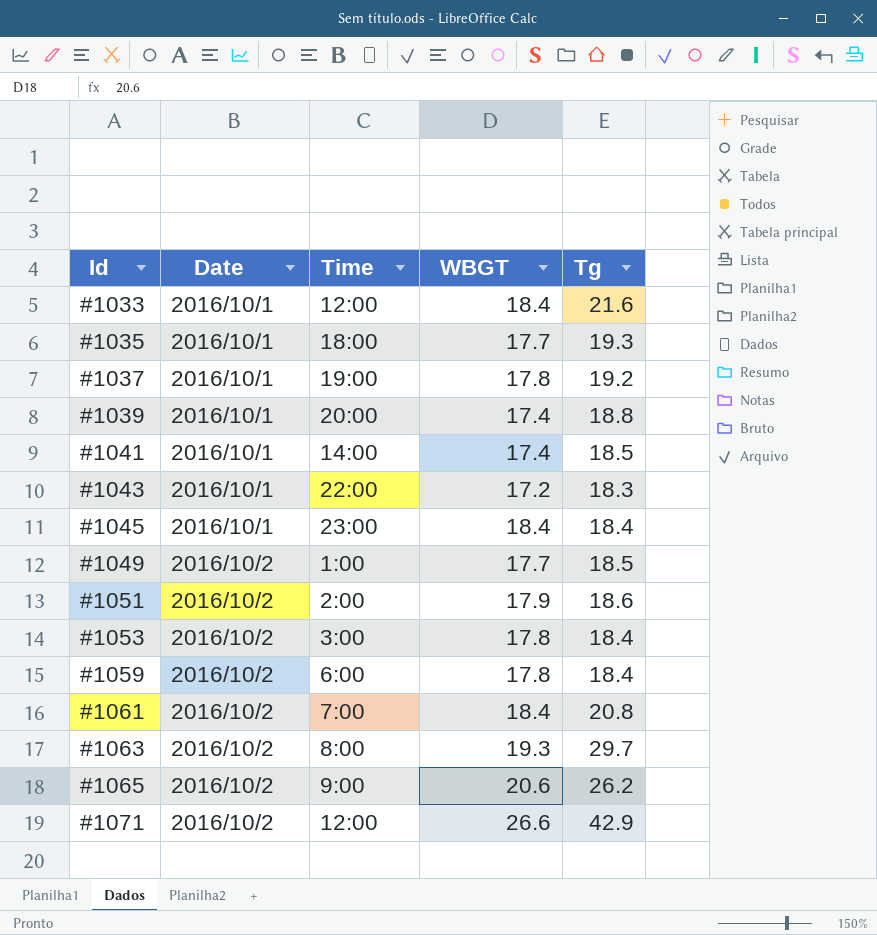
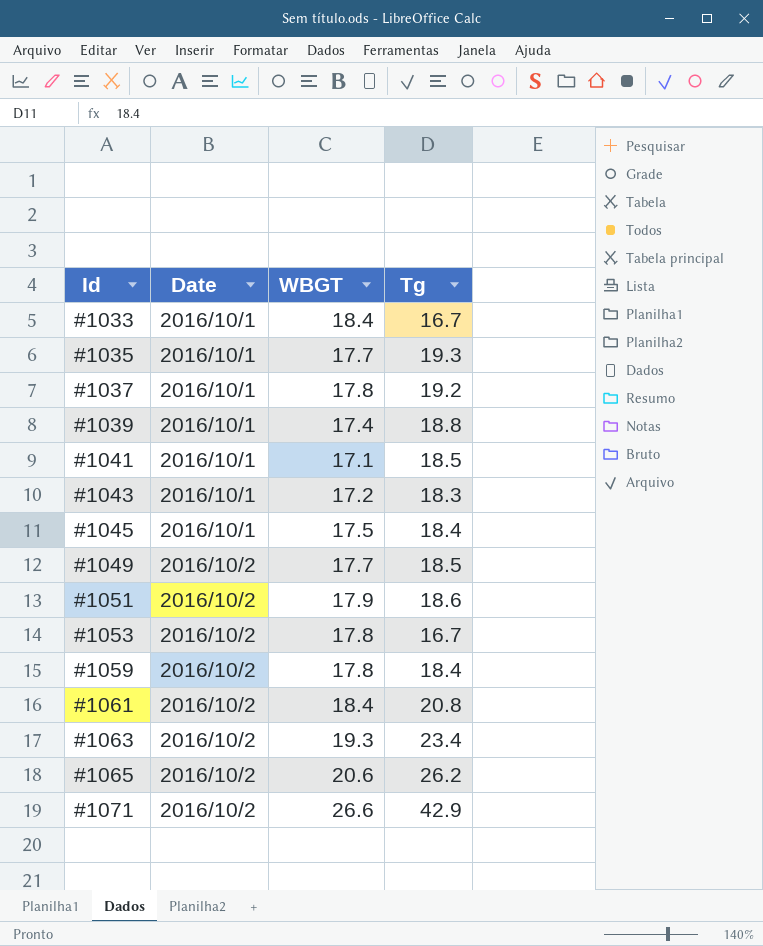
column Time | position: 3 -> none
#1033 | Tg: 21.6 -> 16.7
#1041 | WBGT: 17.4 -> 17.1
#1045 | WBGT: 18.4 -> 17.5
#1053 | Tg: 18.4 -> 16.7
#1063 | Tg: 29.7 -> 23.4

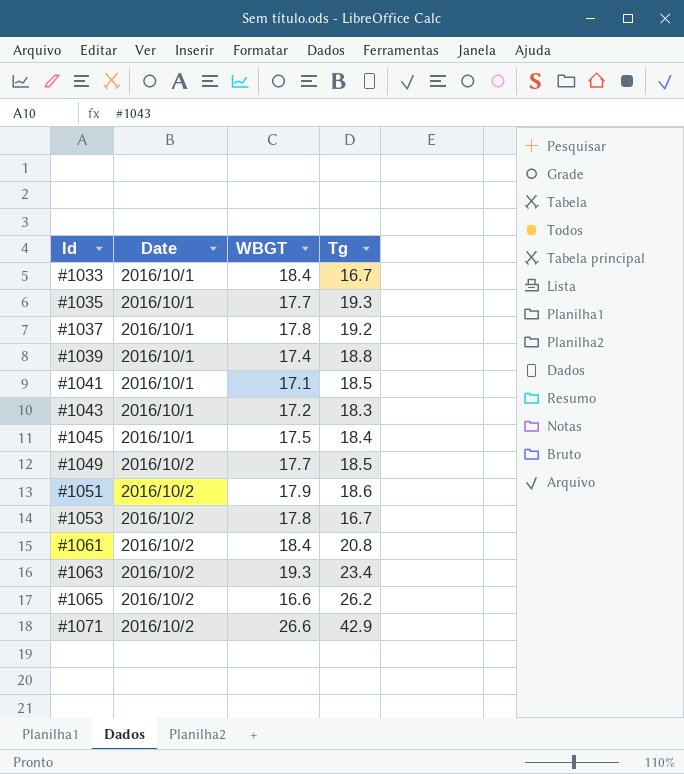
row #1059: 2016/10/2 | 17.8 | 18.4 -> none
#1065 | WBGT: 20.6 -> 16.6

